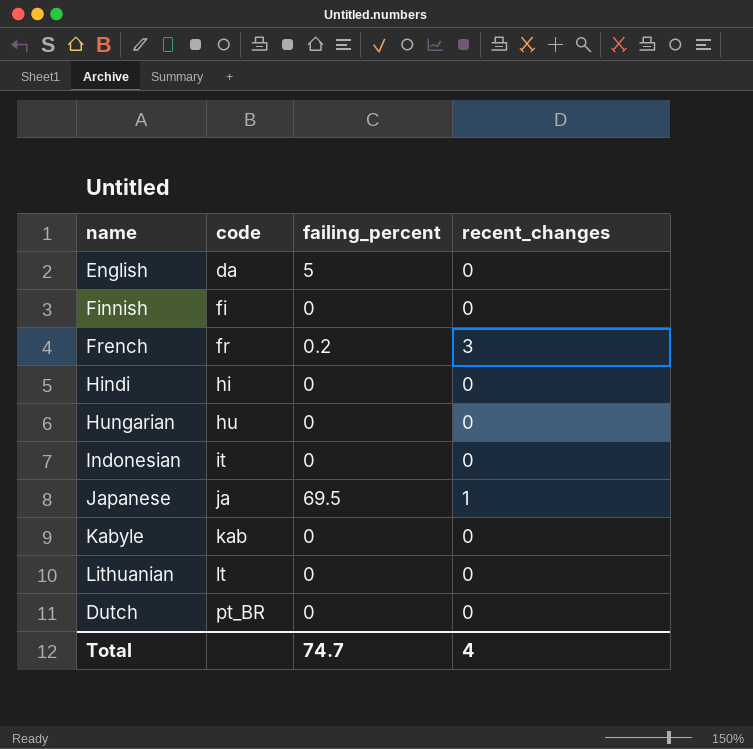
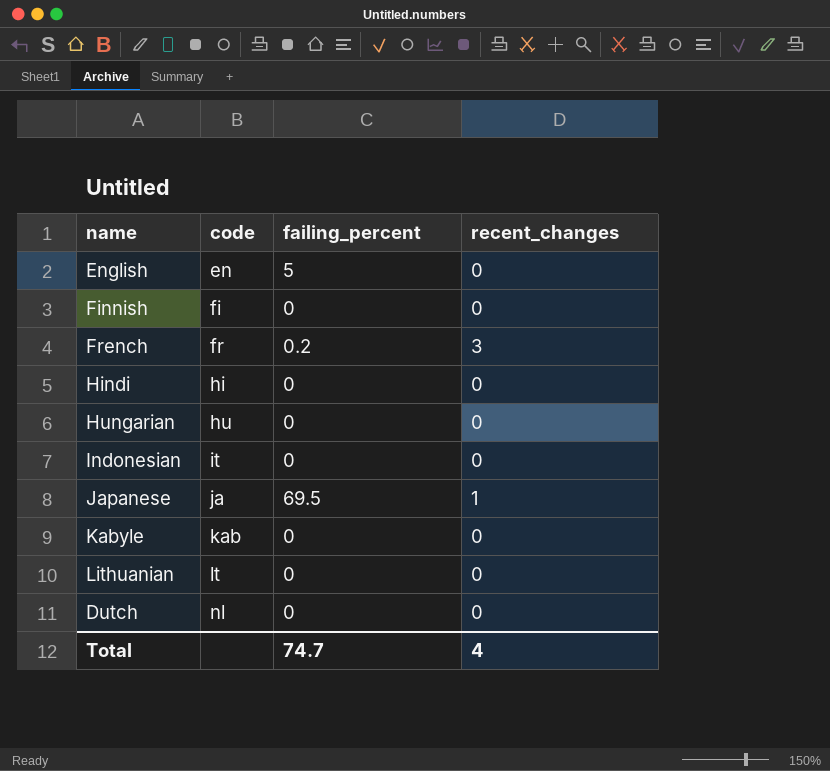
English | code: da -> en
Dutch | code: pt_BR -> nl

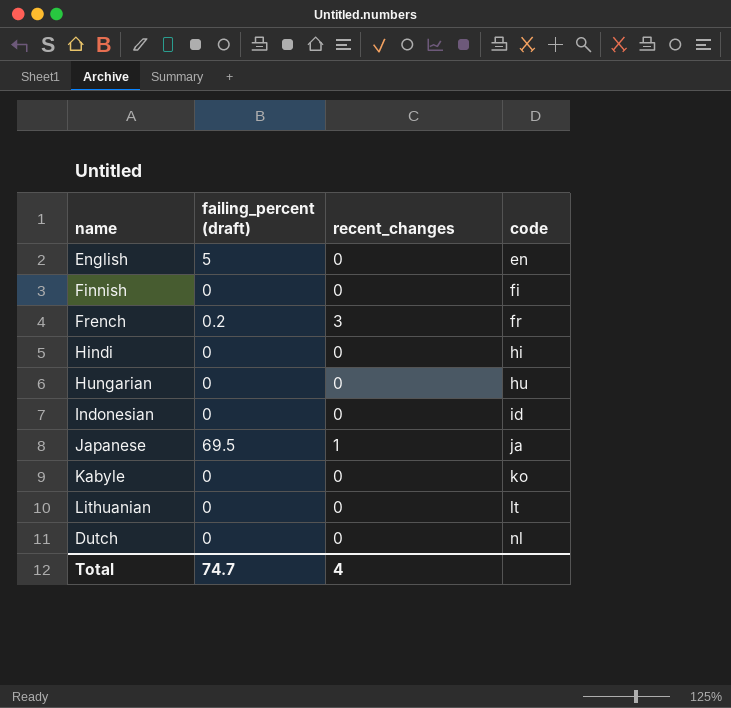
column name: failing_percent -> failing_percent (draft)
column code | position: 2 -> 4
Indonesian | code: it -> id
Kabyle | code: kab -> ko

